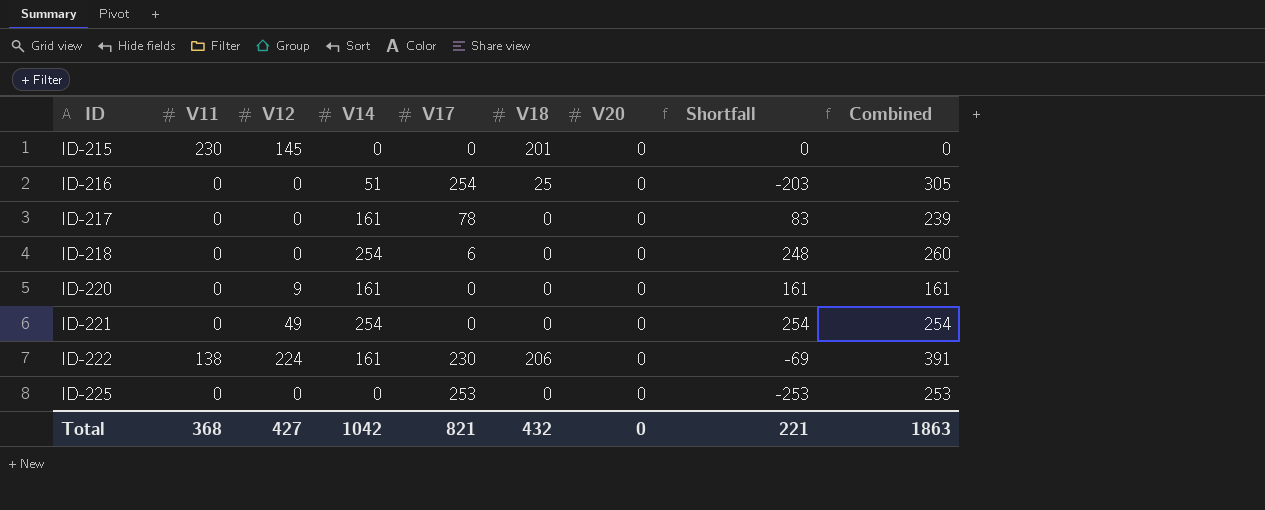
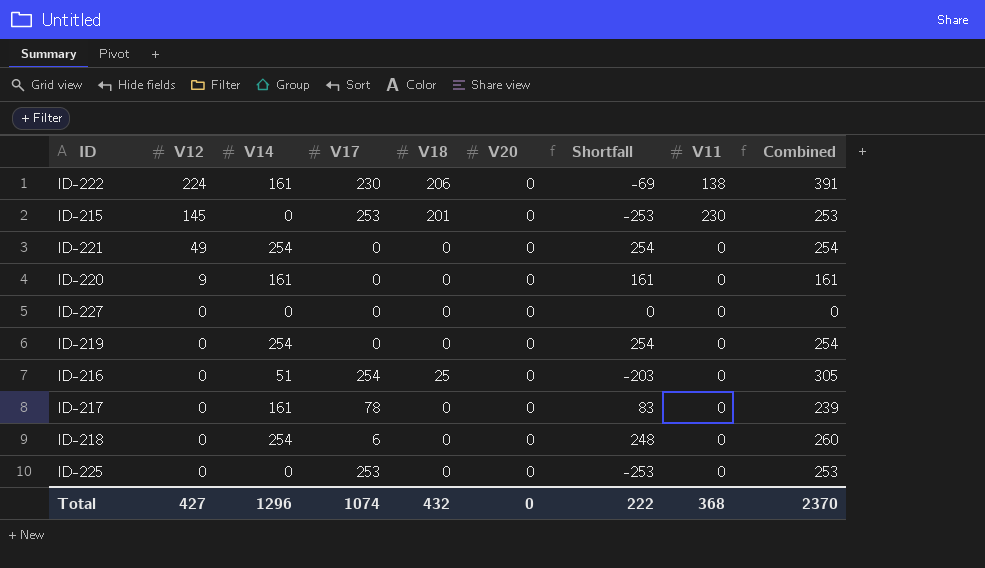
row order: ID ascending -> V12 descending
column V11 | position: 2 -> 8
ID-215 | V17: 0 -> 253
ID-215 | Shortfall: 0 -> -253
ID-215 | Combined: 0 -> 253
row ID-227: none -> 0 | 0 | 0 | 0 | 0 | 0 | 0 | 0
row ID-219: none -> 0 | 254 | 0 | 0 | 0 | 254 | 0 | 254
Total | V14: 1042 -> 1296
Total | V17: 821 -> 1074
Total | Shortfall: 221 -> 222
Total | Combined: 1863 -> 2370

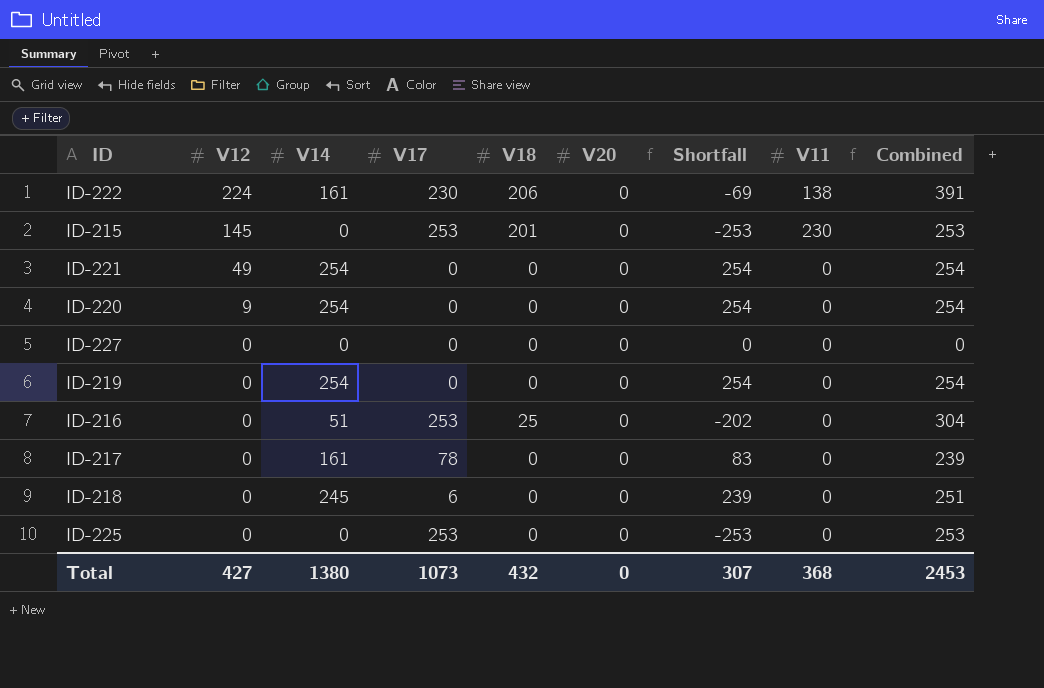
ID-220 | V14: 161 -> 254
ID-220 | Shortfall: 161 -> 254
ID-220 | Combined: 161 -> 254
ID-216 | V17: 254 -> 253
ID-216 | Shortfall: -203 -> -202
ID-216 | Combined: 305 -> 304
ID-218 | V14: 254 -> 245
ID-218 | Shortfall: 248 -> 239
ID-218 | Combined: 260 -> 251
Total | V14: 1296 -> 1380
Total | V17: 1074 -> 1073
Total | Shortfall: 222 -> 307
Total | Combined: 2370 -> 2453

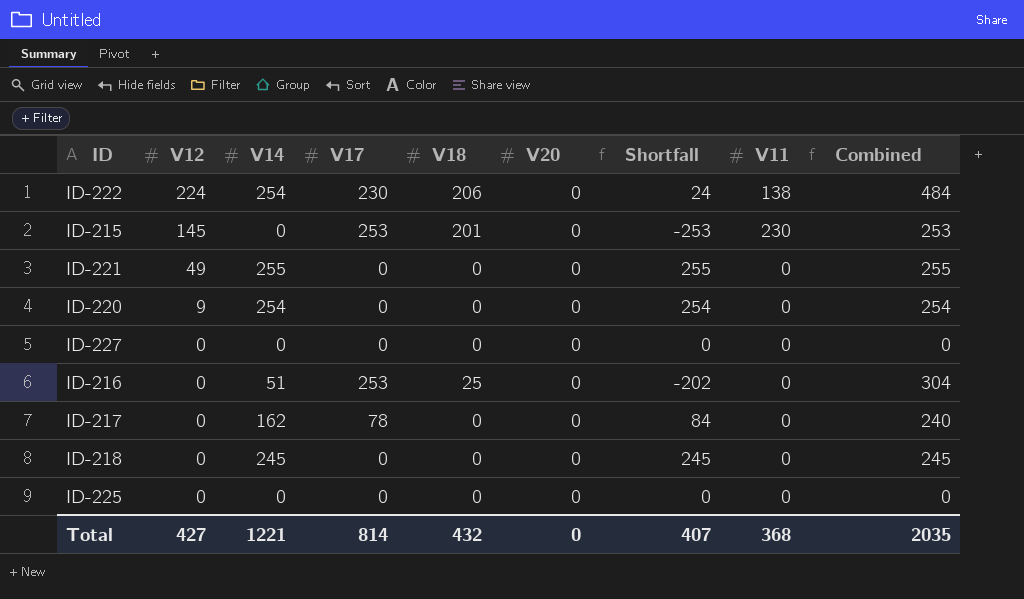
row ID-219: 0 | 254 | 0 | 0 | 0 | 254 | 0 | 254 -> none
ID-222 | V14: 161 -> 254
ID-222 | Shortfall: -69 -> 24
ID-222 | Combined: 391 -> 484
ID-221 | V14: 254 -> 255
ID-221 | Shortfall: 254 -> 255
ID-221 | Combined: 254 -> 255
ID-217 | V14: 161 -> 162
ID-217 | Shortfall: 83 -> 84
ID-217 | Combined: 239 -> 240
ID-218 | V17: 6 -> 0
ID-218 | Shortfall: 239 -> 245
ID-218 | Combined: 251 -> 245
ID-225 | V17: 253 -> 0
ID-225 | Shortfall: -253 -> 0
ID-225 | Combined: 253 -> 0
Total | V14: 1380 -> 1221
Total | V17: 1073 -> 814
Total | Shortfall: 307 -> 407
Total | Combined: 2453 -> 2035

